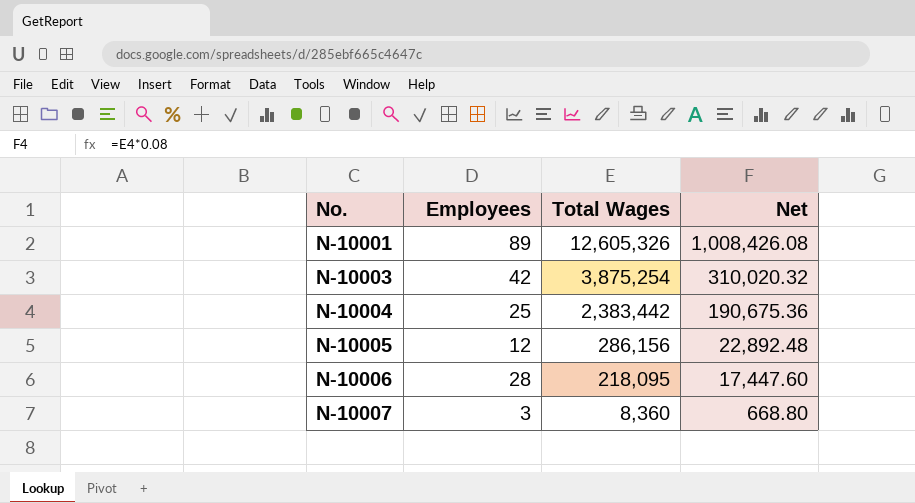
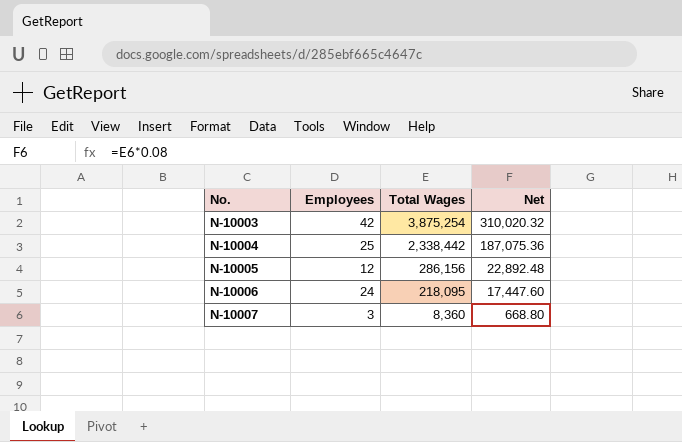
row N-10001: 89 | 12,605,326 | 1,008,426.08 -> none
N-10004 | Total Wages: 2,383,442 -> 2,338,442
N-10004 | Net: 190,675.36 -> 187,075.36
N-10006 | Employees: 28 -> 24

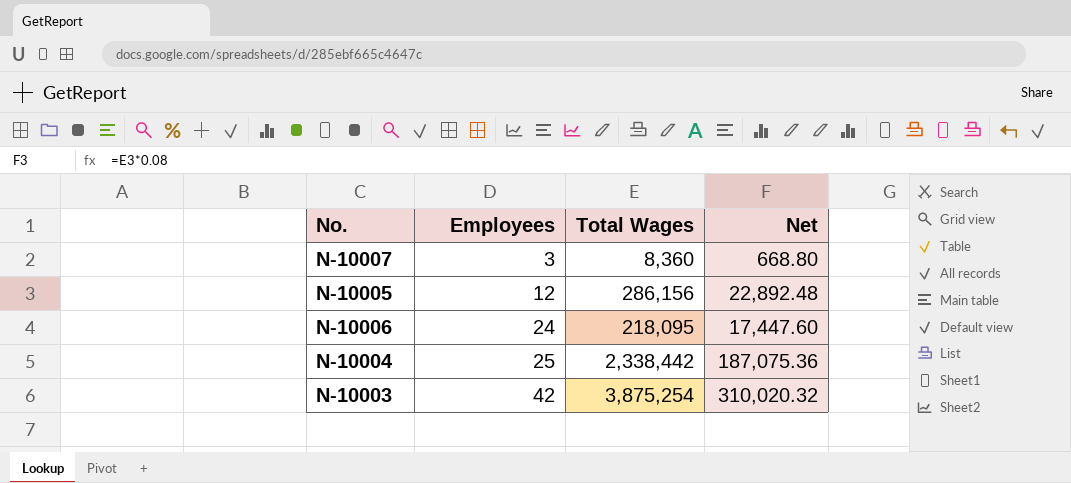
row order: No. ascending -> Employees ascending

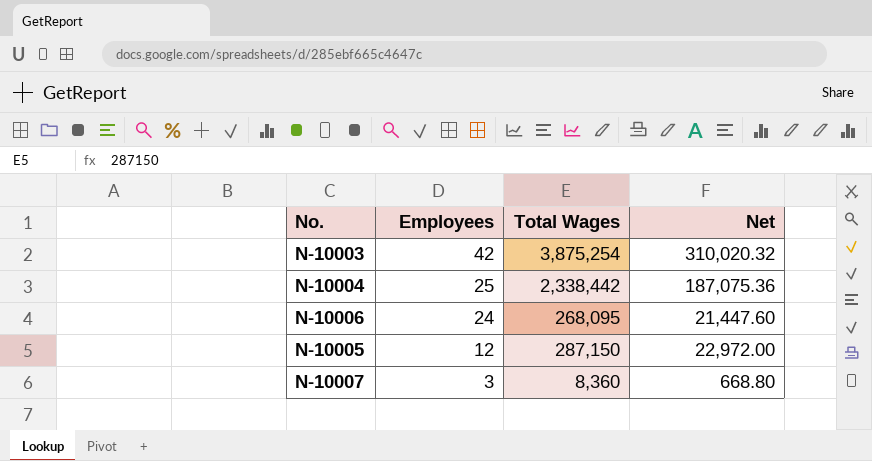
row order: Employees ascending -> Employees descending
N-10006 | Total Wages: 218,095 -> 268,095
N-10006 | Net: 17,447.60 -> 21,447.60
N-10005 | Total Wages: 286,156 -> 287,150
N-10005 | Net: 22,892.48 -> 22,972.00

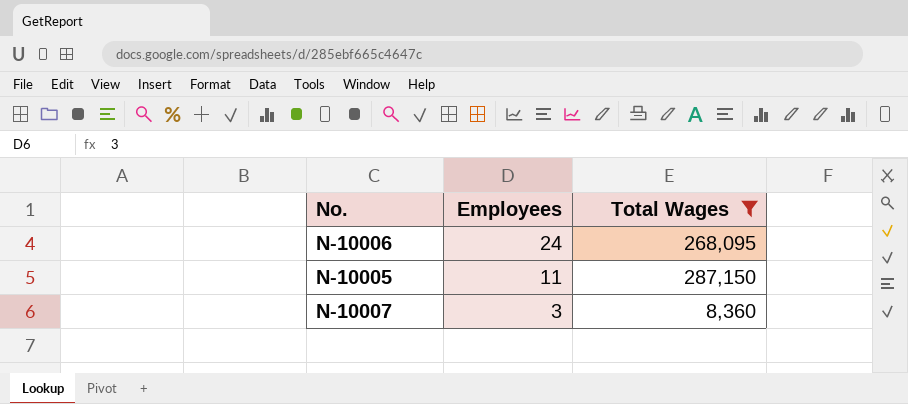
filter: none -> Total Wages <= 287,150
column Net | formula: [Total Wages] * 0.08 -> none
N-10005 | Employees: 12 -> 11

